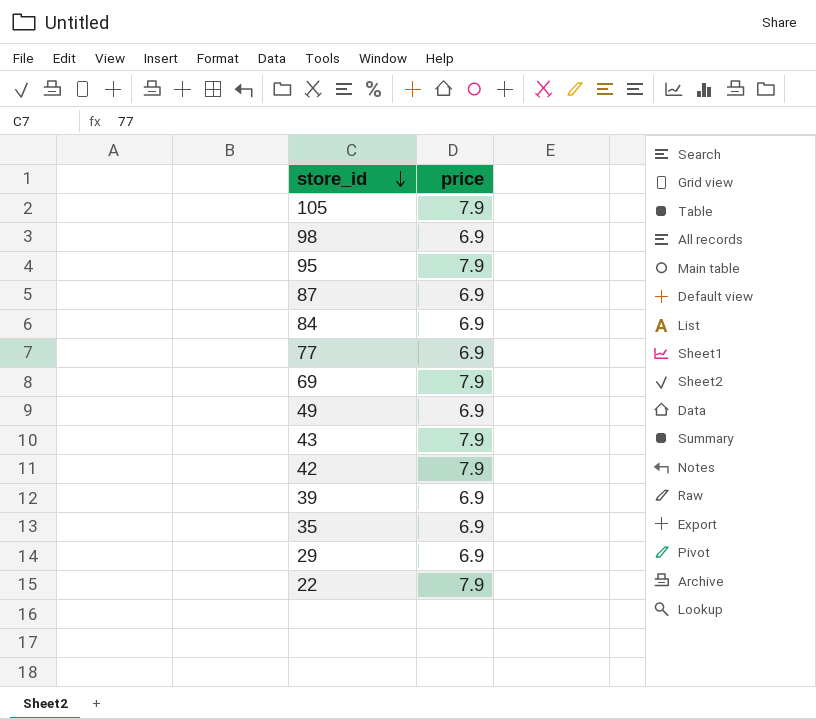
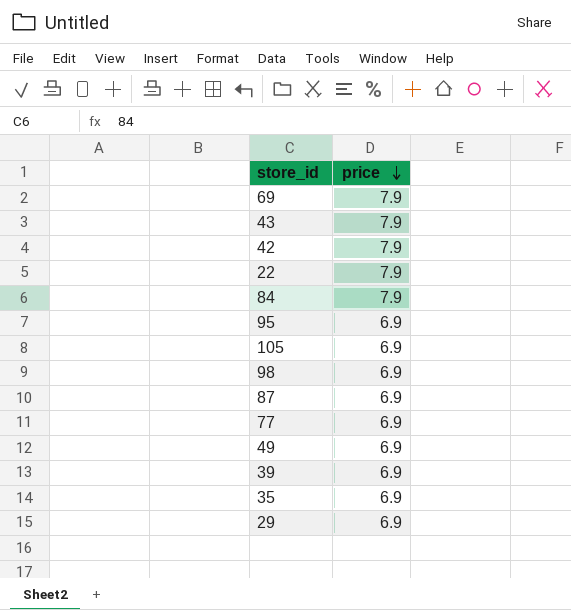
row order: store_id descending -> price descending
84 | price: 6.9 -> 7.9
95 | price: 7.9 -> 6.9
105 | price: 7.9 -> 6.9

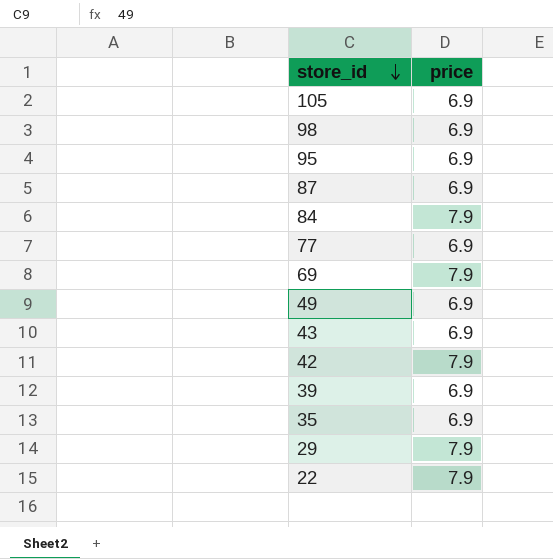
row order: price descending -> store_id descending
43 | price: 7.9 -> 6.9
29 | price: 6.9 -> 7.9

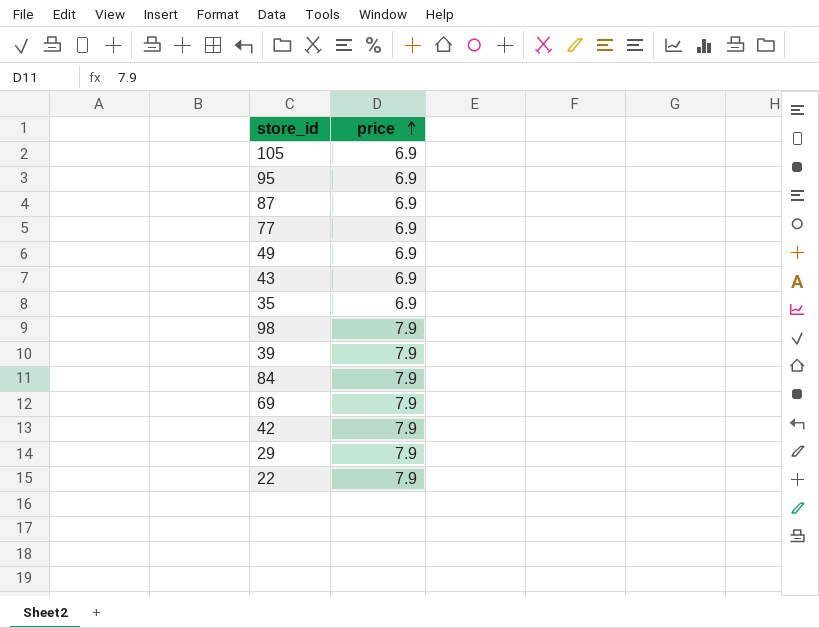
row order: store_id descending -> price ascending
98 | price: 6.9 -> 7.9
39 | price: 6.9 -> 7.9

